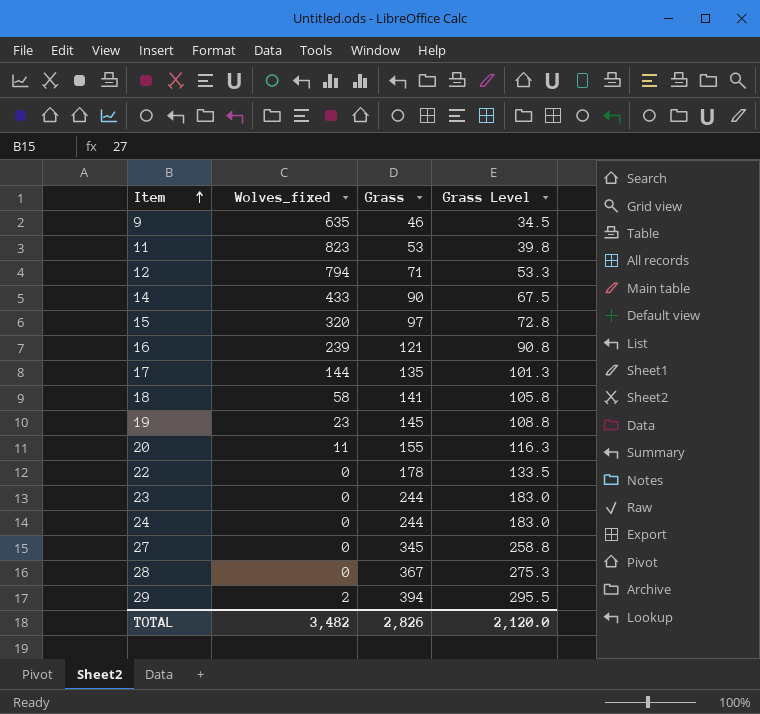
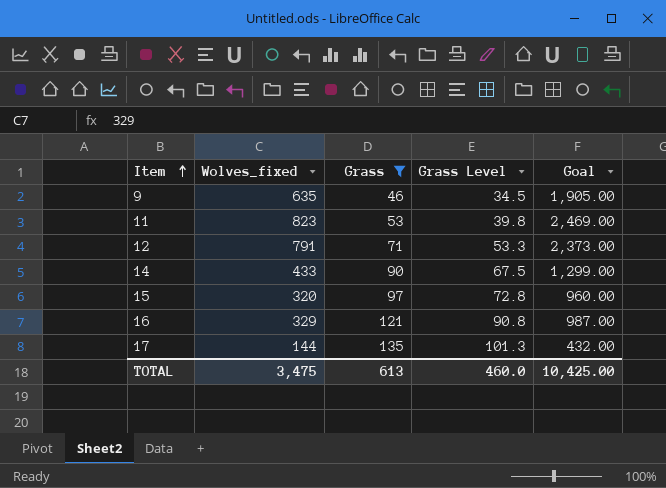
filter: none -> Grass <= 135
column Goal | formula: none -> [Wolves_fixed] * 3
12 | Wolves_fixed: 794 -> 791
16 | Wolves_fixed: 239 -> 329
TOTAL | Wolves_fixed: 3,482 -> 3,475
TOTAL | Grass: 2,826 -> 613
TOTAL | Grass Level: 2,120.0 -> 460.0

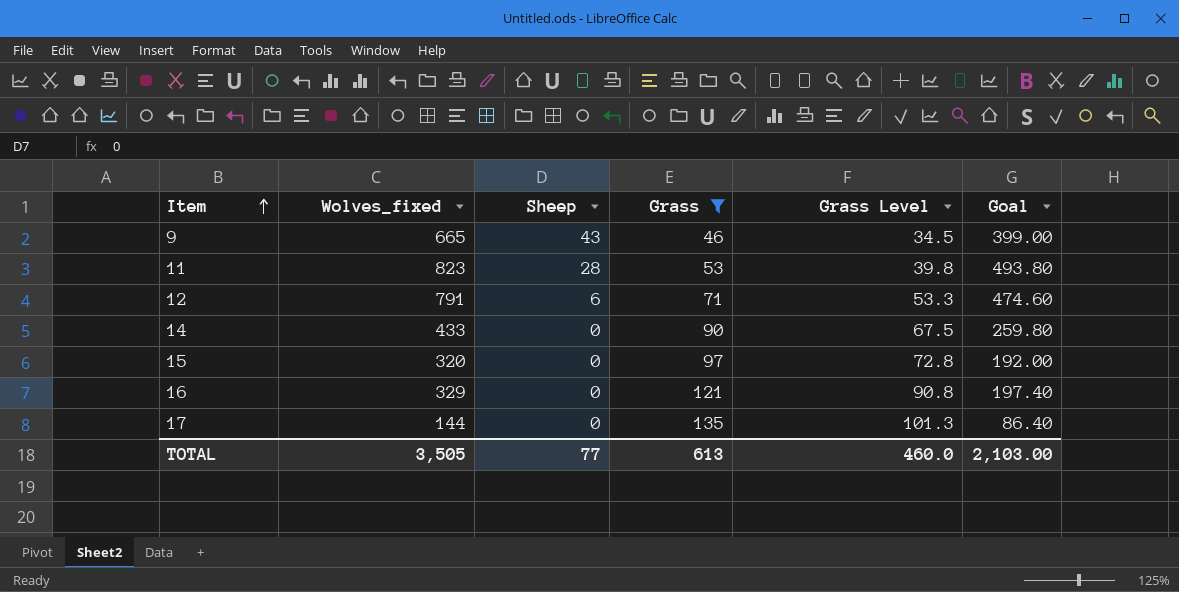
column Sheep | position: none -> 3
column Goal | formula: [Wolves_fixed] * 3 -> [Wolves_fixed] * 0.6
9 | Wolves_fixed: 635 -> 665
TOTAL | Wolves_fixed: 3,475 -> 3,505
TOTAL | Goal: 10,425.00 -> 2,103.00

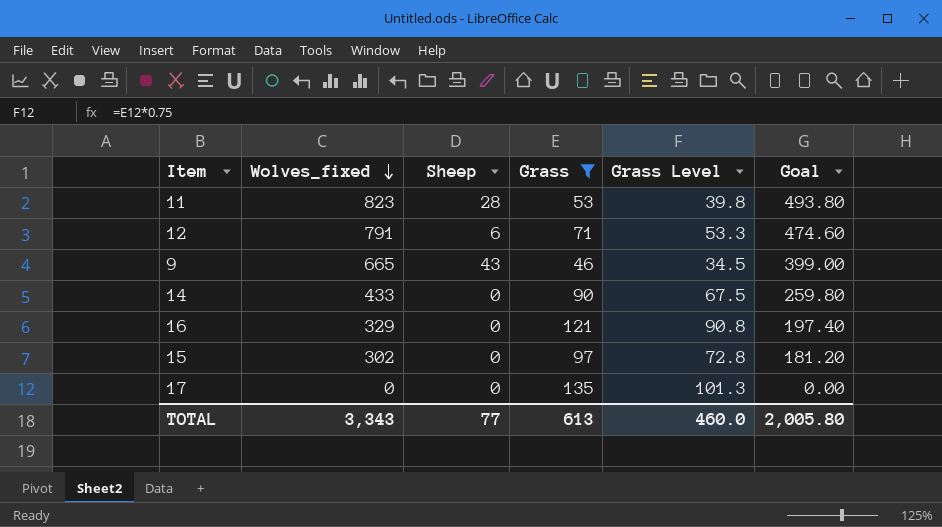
row order: Item ascending -> Wolves_fixed descending
15 | Wolves_fixed: 320 -> 302
15 | Goal: 192.00 -> 181.20
17 | Wolves_fixed: 144 -> 0
17 | Goal: 86.40 -> 0.00
TOTAL | Wolves_fixed: 3,505 -> 3,343
TOTAL | Goal: 2,103.00 -> 2,005.80

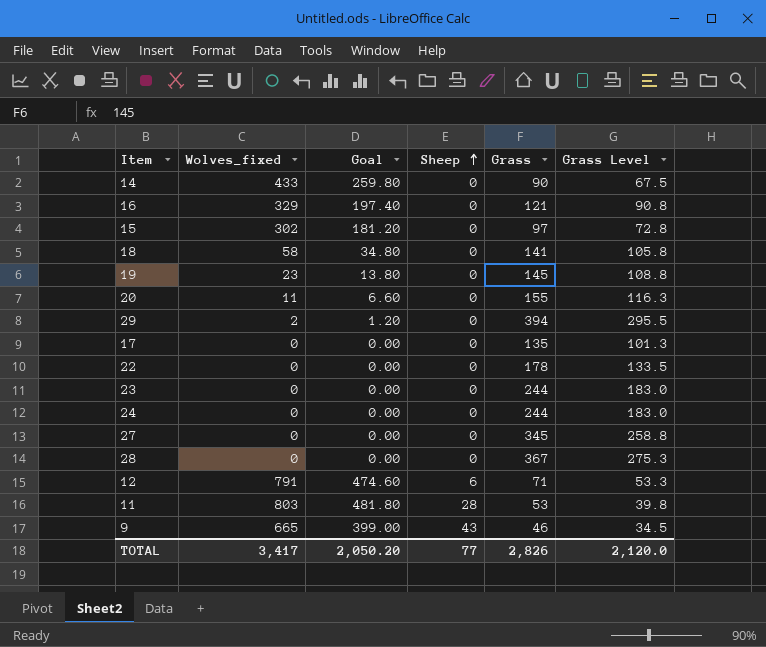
filter: Grass <= 135 -> none
row order: Wolves_fixed descending -> Sheep ascending
column Goal | position: 6 -> 3
11 | Wolves_fixed: 823 -> 803
11 | Goal: 493.80 -> 481.80
TOTAL | Wolves_fixed: 3,343 -> 3,417
TOTAL | Goal: 2,005.80 -> 2,050.20
TOTAL | Grass: 613 -> 2,826
TOTAL | Grass Level: 460.0 -> 2,120.0

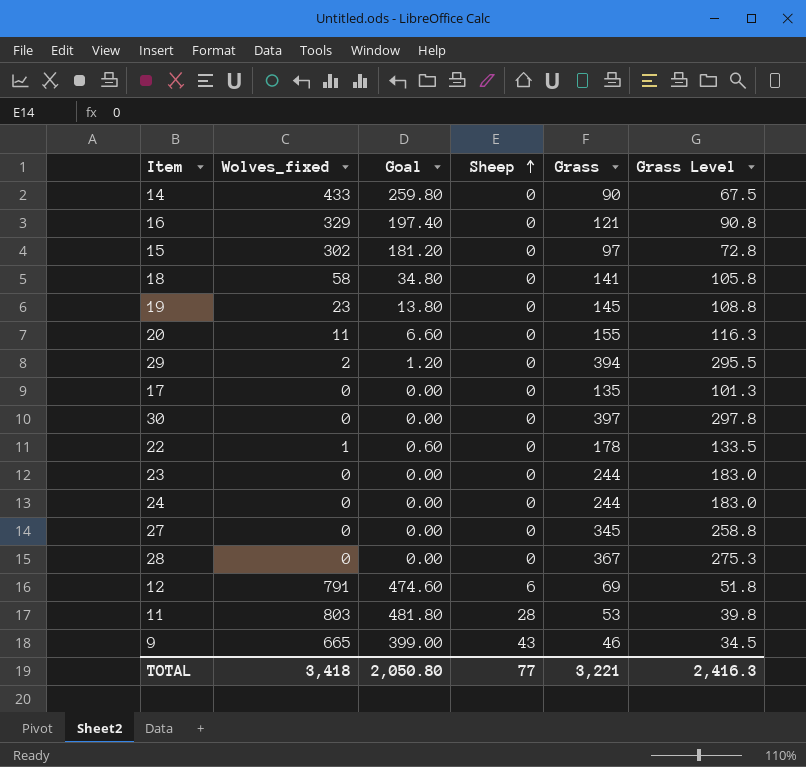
row 30: none -> 0 | 0.00 | 0 | 397 | 297.8
22 | Wolves_fixed: 0 -> 1
22 | Goal: 0.00 -> 0.60
12 | Grass: 71 -> 69
12 | Grass Level: 53.3 -> 51.8
TOTAL | Wolves_fixed: 3,417 -> 3,418
TOTAL | Goal: 2,050.20 -> 2,050.80
TOTAL | Grass: 2,826 -> 3,221
TOTAL | Grass Level: 2,120.0 -> 2,416.3

